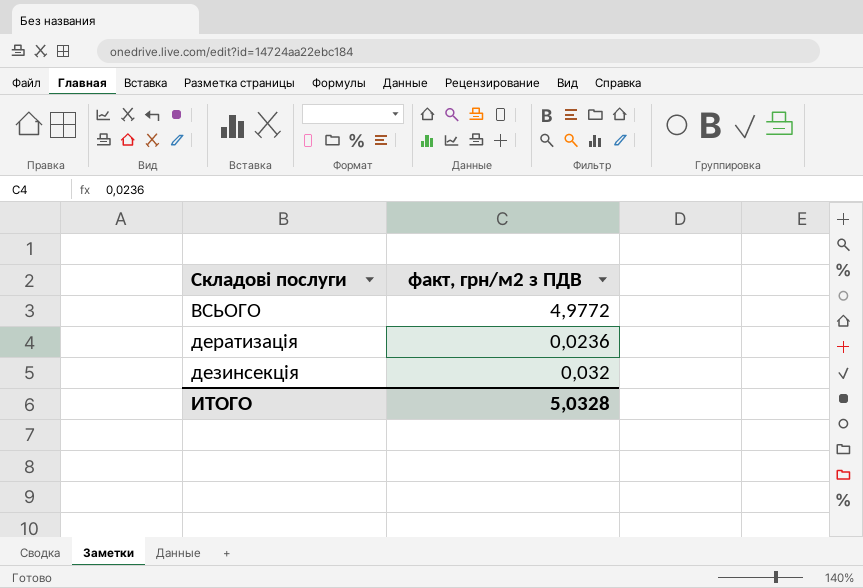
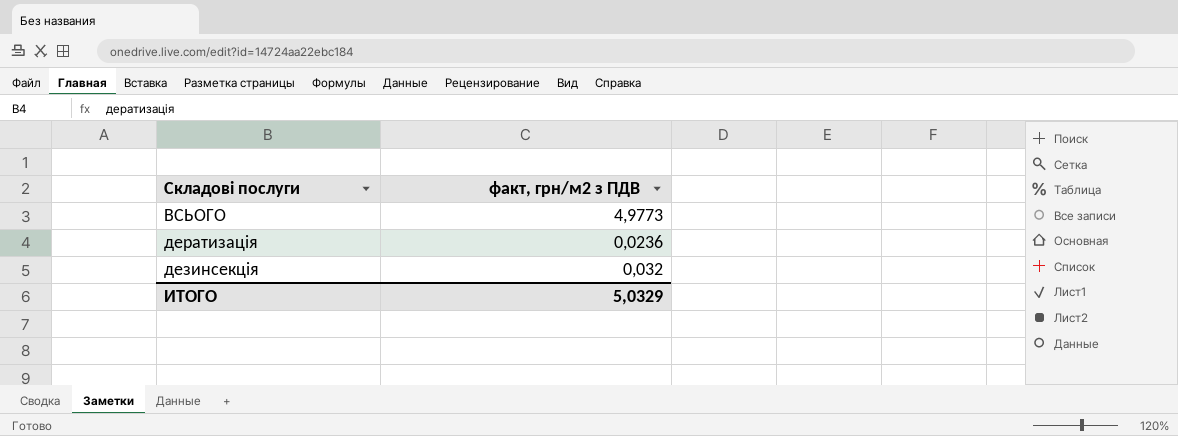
ВСЬОГО | факт, грн/м2 з ПДВ: 4,9772 -> 4,9773
ИТОГО | факт, грн/м2 з ПДВ: 5,0328 -> 5,0329

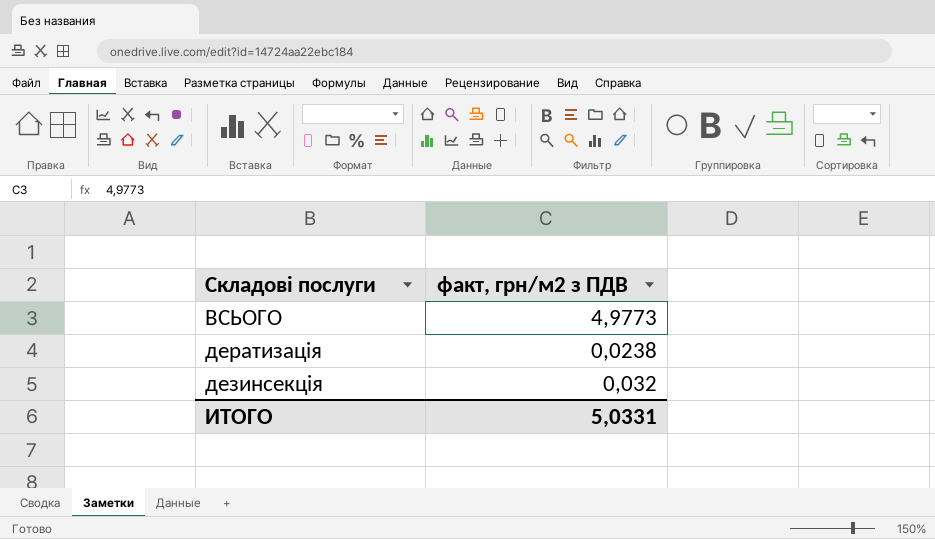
дератизація | факт, грн/м2 з ПДВ: 0,0236 -> 0,0238
ИТОГО | факт, грн/м2 з ПДВ: 5,0329 -> 5,0331

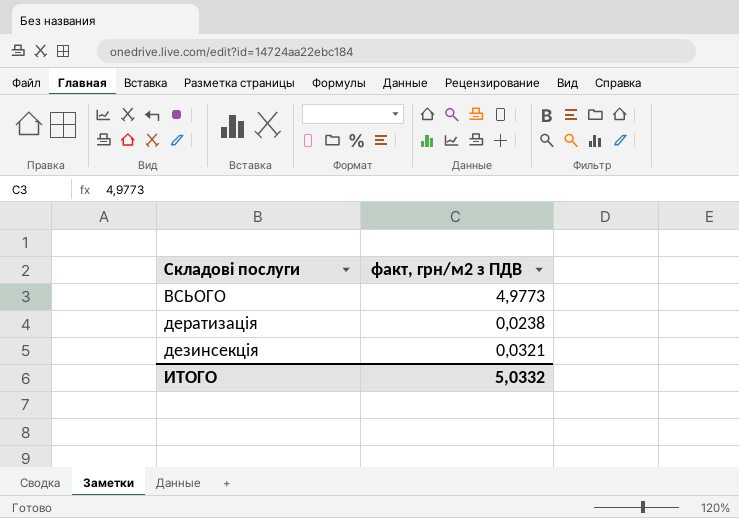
дезинсекція | факт, грн/м2 з ПДВ: 0,032 -> 0,0321
ИТОГО | факт, грн/м2 з ПДВ: 5,0331 -> 5,0332

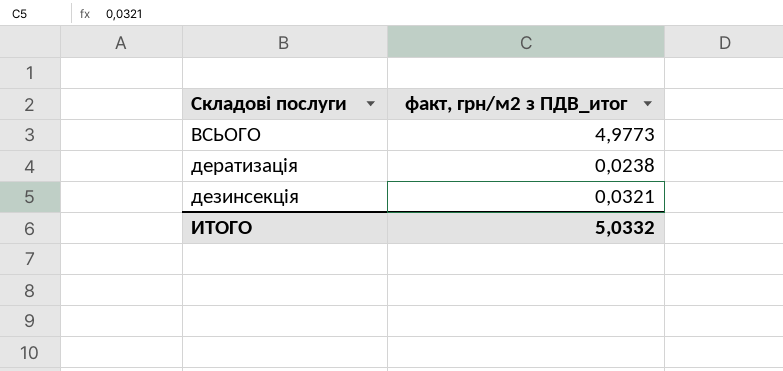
column name: факт, грн/м2 з ПДВ -> факт, грн/м2 з ПДВ_итог

